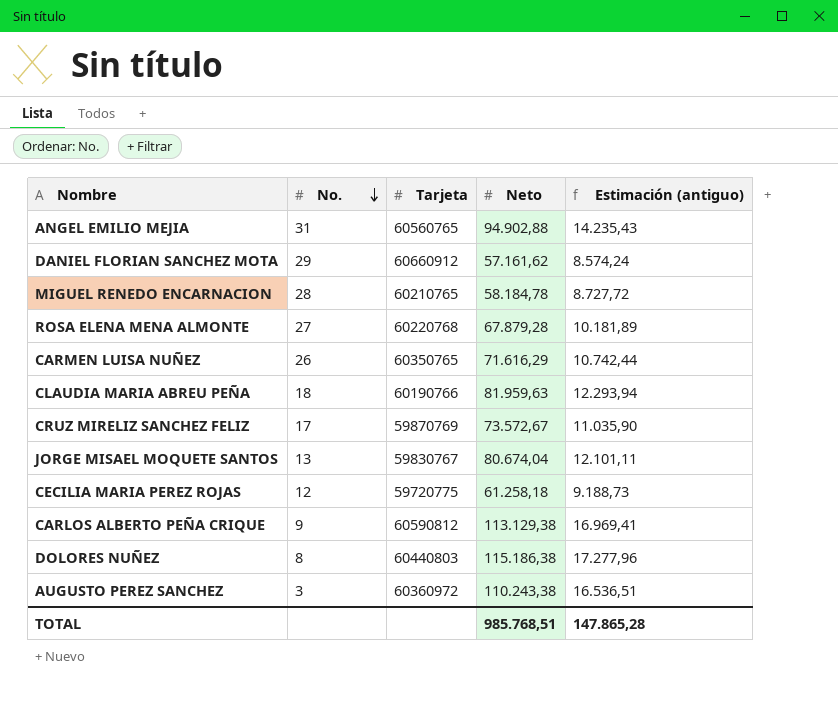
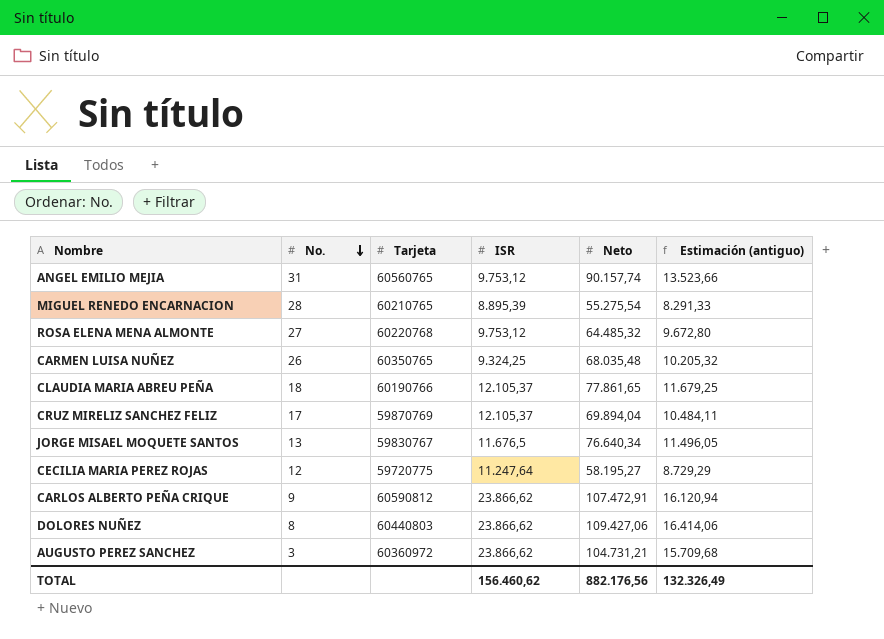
column ISR | position: none -> 4
row DANIEL FLORIAN SANCHEZ MOTA: 29 | 60660912 | 57.161,62 | 8.574,24 -> none
ANGEL EMILIO MEJIA | Neto: 94.902,88 -> 90.157,74
ANGEL EMILIO MEJIA | Estimación (antiguo): 14.235,43 -> 13.523,66
MIGUEL RENEDO ENCARNACION | Neto: 58.184,78 -> 55.275,54
MIGUEL RENEDO ENCARNACION | Estimación (antiguo): 8.727,72 -> 8.291,33
ROSA ELENA MENA ALMONTE | Neto: 67.879,28 -> 64.485,32
ROSA ELENA MENA ALMONTE | Estimación (antiguo): 10.181,89 -> 9.672,80
CARMEN LUISA NUÑEZ | Neto: 71.616,29 -> 68.035,48
CARMEN LUISA NUÑEZ | Estimación (antiguo): 10.742,44 -> 10.205,32
CLAUDIA MARIA ABREU PEÑA | Neto: 81.959,63 -> 77.861,65
CLAUDIA MARIA ABREU PEÑA | Estimación (antiguo): 12.293,94 -> 11.679,25
CRUZ MIRELIZ SANCHEZ FELIZ | Neto: 73.572,67 -> 69.894,04
CRUZ MIRELIZ SANCHEZ FELIZ | Estimación (antiguo): 11.035,90 -> 10.484,11
JORGE MISAEL MOQUETE SANTOS | Neto: 80.674,04 -> 76.640,34
JORGE MISAEL MOQUETE SANTOS | Estimación (antiguo): 12.101,11 -> 11.496,05
CECILIA MARIA PEREZ ROJAS | Neto: 61.258,18 -> 58.195,27
CECILIA MARIA PEREZ ROJAS | Estimación (antiguo): 9.188,73 -> 8.729,29
CARLOS ALBERTO PEÑA CRIQUE | Neto: 113.129,38 -> 107.472,91
CARLOS ALBERTO PEÑA CRIQUE | Estimación (antiguo): 16.969,41 -> 16.120,94
DOLORES NUÑEZ | Neto: 115.186,38 -> 109.427,06
DOLORES NUÑEZ | Estimación (antiguo): 17.277,96 -> 16.414,06
AUGUSTO PEREZ SANCHEZ | Neto: 110.243,38 -> 104.731,21
AUGUSTO PEREZ SANCHEZ | Estimación (antiguo): 16.536,51 -> 15.709,68
TOTAL | Neto: 985.768,51 -> 882.176,56
TOTAL | Estimación (antiguo): 147.865,28 -> 132.326,49

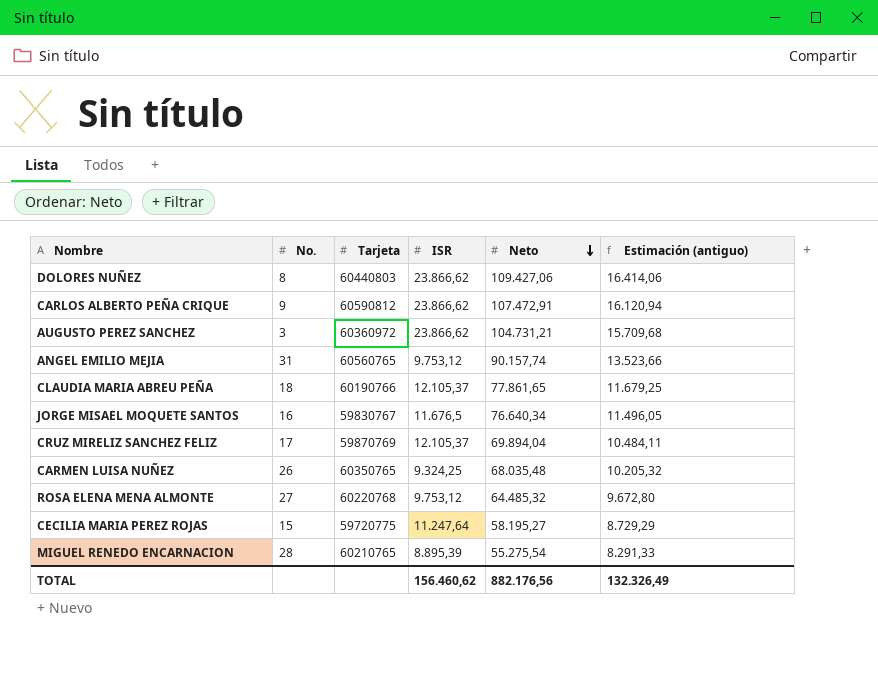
row order: No. descending -> Neto descending
JORGE MISAEL MOQUETE SANTOS | No.: 13 -> 16
CECILIA MARIA PEREZ ROJAS | No.: 12 -> 15

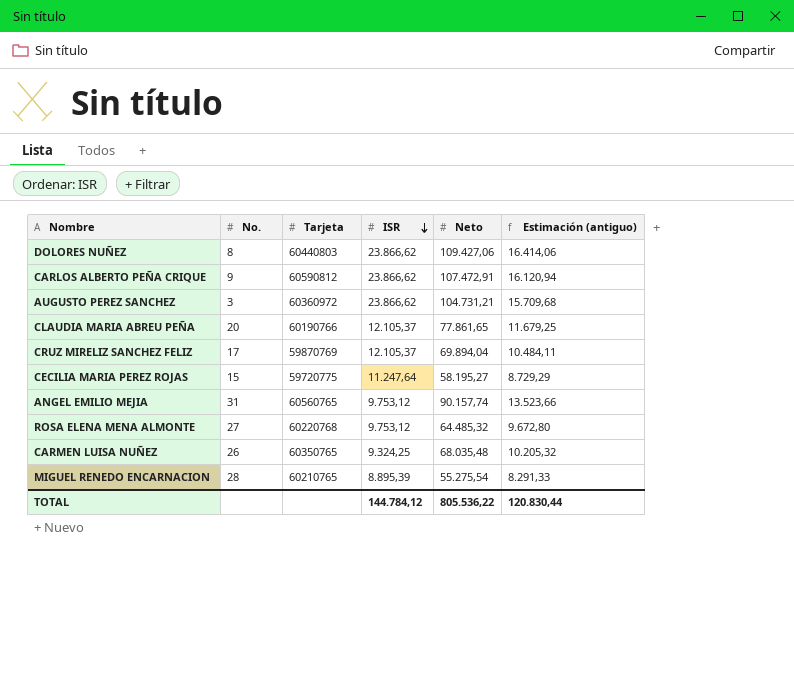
row order: Neto descending -> ISR descending
row JORGE MISAEL MOQUETE SANTOS: 16 | 59830767 | 11.676,5 | 76.640,34 | 11.496,05 -> none
CLAUDIA MARIA ABREU PEÑA | No.: 18 -> 20
TOTAL | ISR: 156.460,62 -> 144.784,12
TOTAL | Neto: 882.176,56 -> 805.536,22
TOTAL | Estimación (antiguo): 132.326,49 -> 120.830,44

